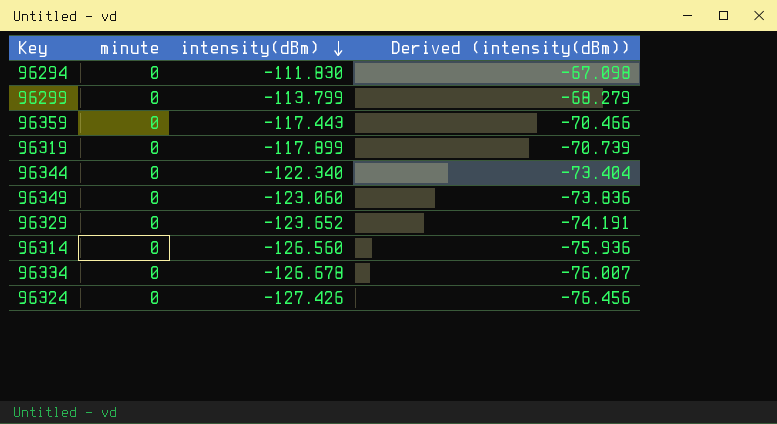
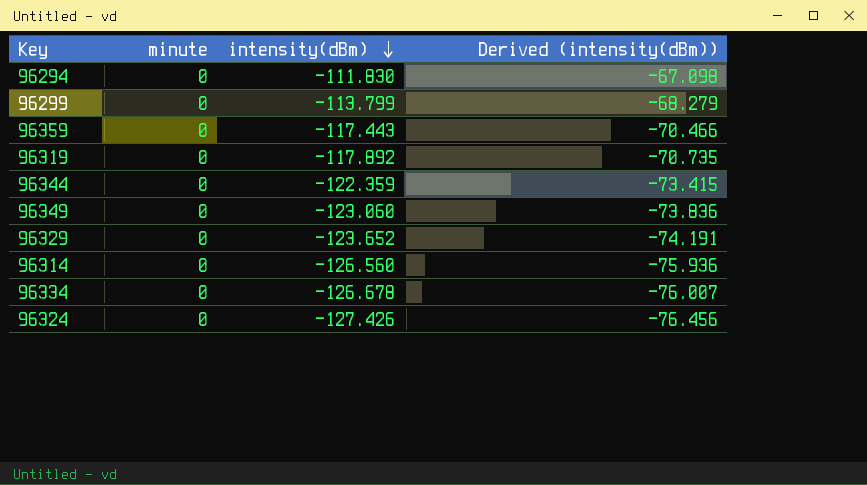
96319 | intensity(dBm): -117.899 -> -117.892
96319 | Derived (intensity(dBm)): -70.739 -> -70.735
96344 | intensity(dBm): -122.340 -> -122.359
96344 | Derived (intensity(dBm)): -73.404 -> -73.415

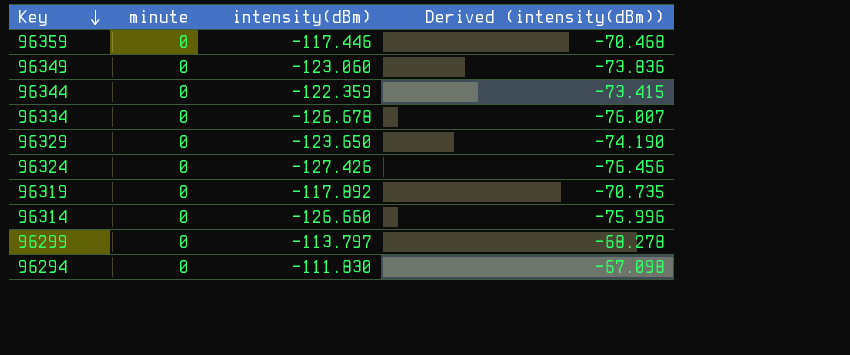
row order: intensity(dBm) descending -> Key descending
96359 | intensity(dBm): -117.443 -> -117.446
96359 | Derived (intensity(dBm)): -70.466 -> -70.468
96329 | intensity(dBm): -123.652 -> -123.650
96329 | Derived (intensity(dBm)): -74.191 -> -74.190
96314 | intensity(dBm): -126.560 -> -126.660
96314 | Derived (intensity(dBm)): -75.936 -> -75.996
96299 | intensity(dBm): -113.799 -> -113.797
96299 | Derived (intensity(dBm)): -68.279 -> -68.278

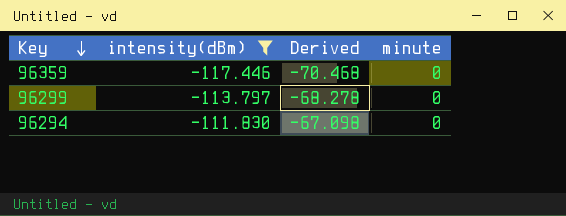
filter: none -> intensity(dBm) >= -117.446
column name: Derived (intensity(dBm)) -> Derived
column minute | position: 2 -> 4

